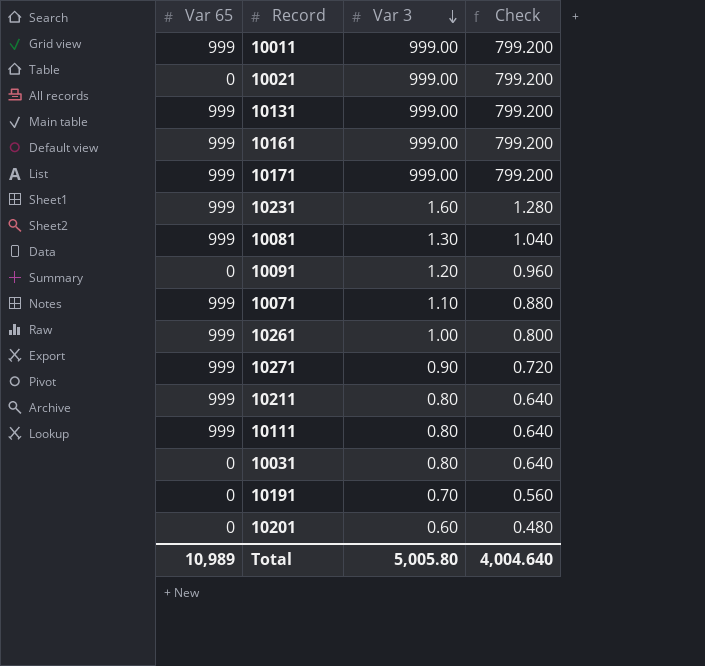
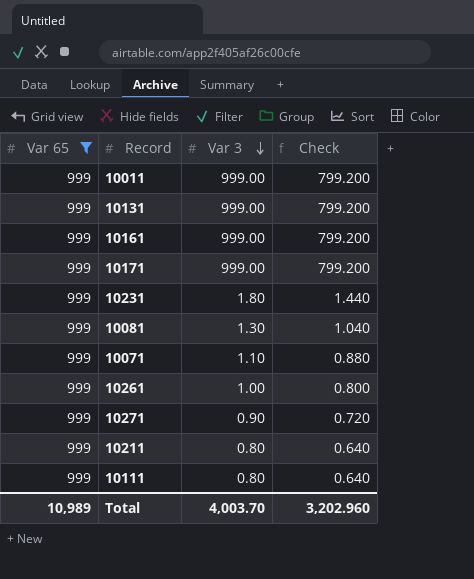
filter: none -> Var 65 = 999
10231 | Var 3: 1.60 -> 1.80
10231 | Check: 1.280 -> 1.440
Total | Var 3: 5,005.80 -> 4,003.70
Total | Check: 4,004.640 -> 3,202.960

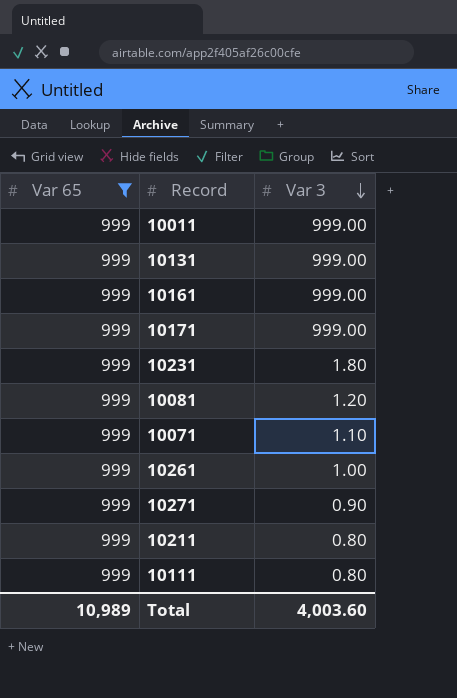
column Check | formula: [Var 3] * 0.8 -> none
10081 | Var 3: 1.30 -> 1.20
Total | Var 3: 4,003.70 -> 4,003.60

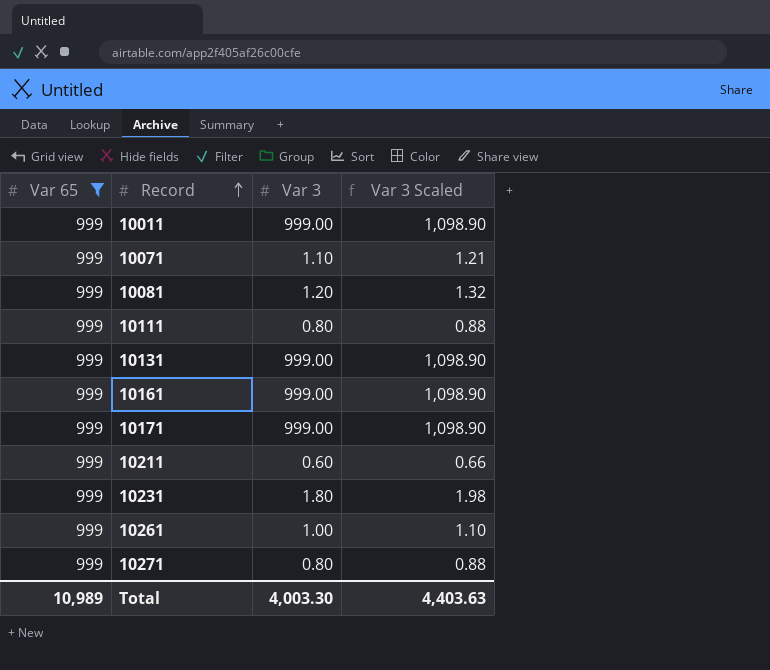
row order: Var 3 descending -> Record ascending
column Var 3 Scaled | formula: none -> [Var 3] * 1.1
10211 | Var 3: 0.80 -> 0.60
10271 | Var 3: 0.90 -> 0.80
Total | Var 3: 4,003.60 -> 4,003.30

